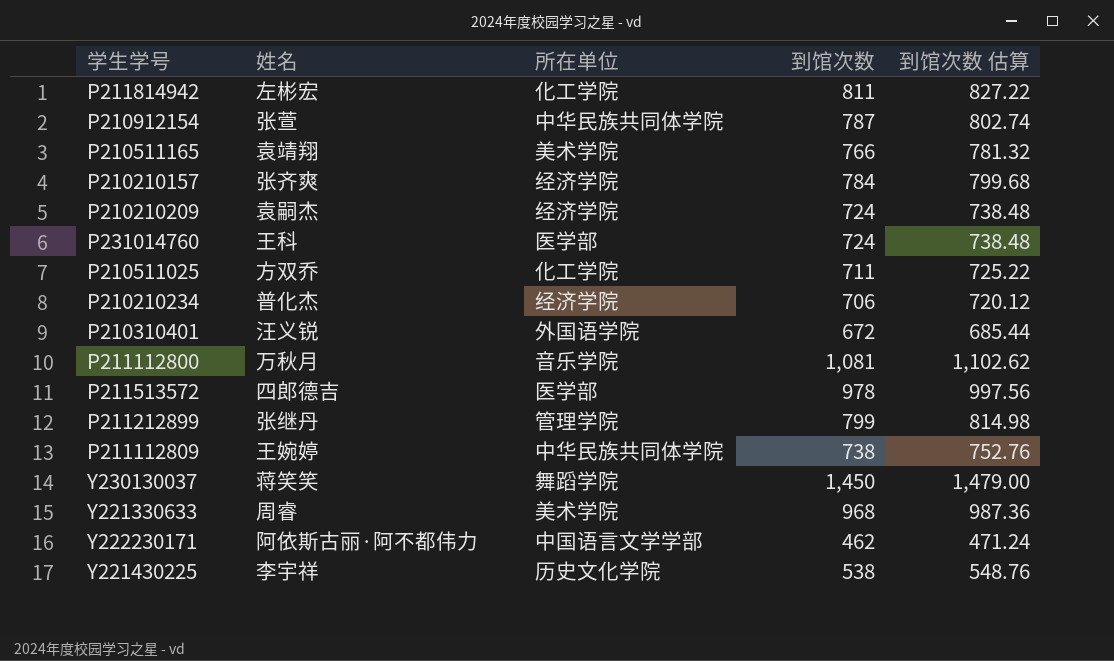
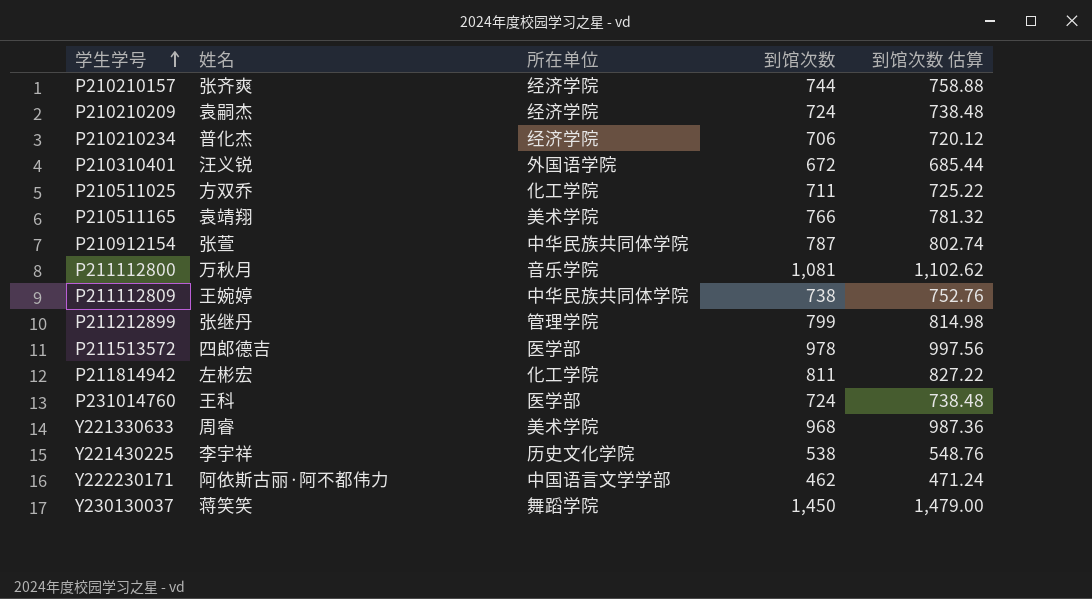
row order: none -> 学生学号 ascending
P210210157 | 到馆次数: 784 -> 744
P210210157 | 到馆次数 估算: 799.68 -> 758.88

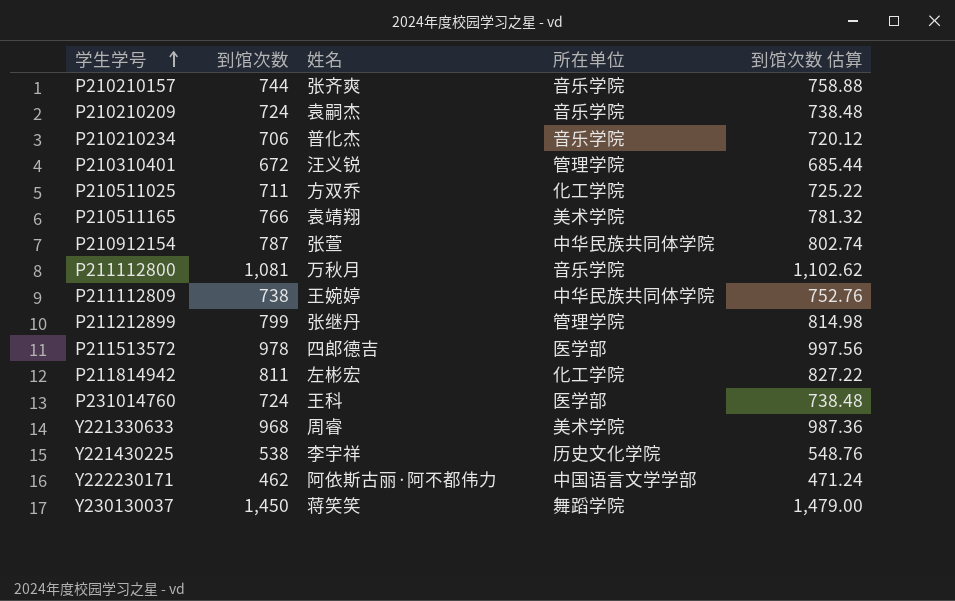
column 到馆次数 | position: 4 -> 2
P210210157 | 所在单位: 经济学院 -> 音乐学院
P210210209 | 所在单位: 经济学院 -> 音乐学院
P210210234 | 所在单位: 经济学院 -> 音乐学院
P210310401 | 所在单位: 外国语学院 -> 管理学院

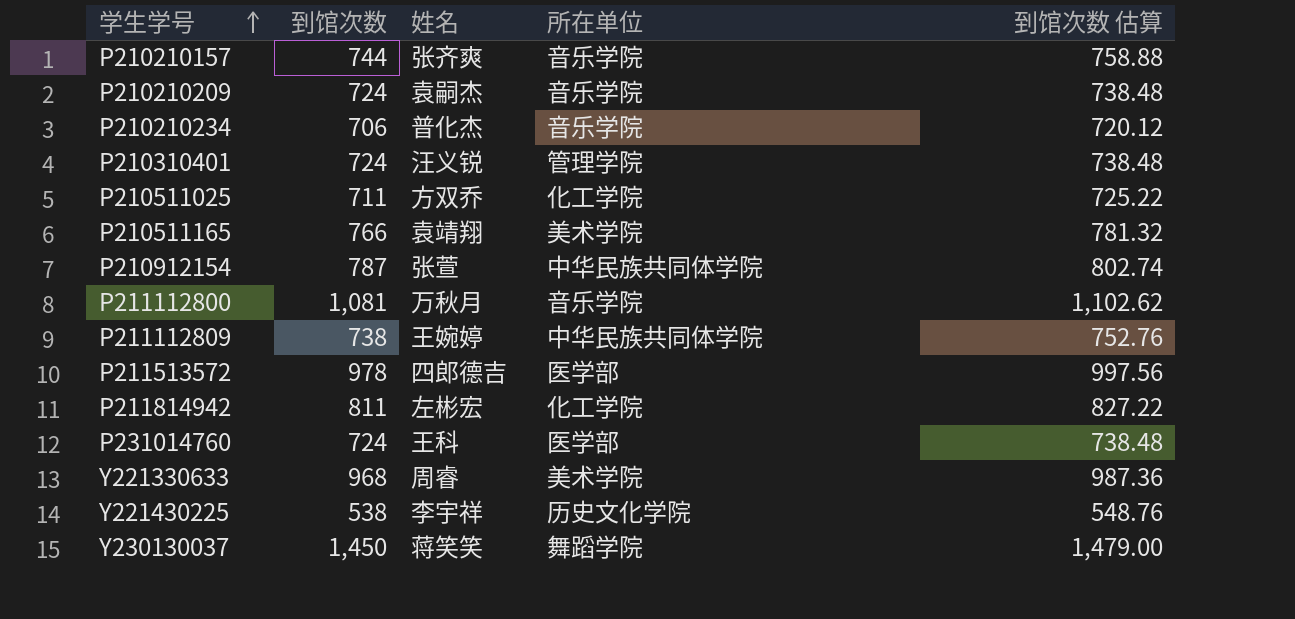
row P211212899: 799 | 张继丹 | 管理学院 | 814.98 -> none
row Y222230171: 462 | 阿依斯古丽·阿不都伟力 | 中国语言文学学部 | 471.24 -> none
P210310401 | 到馆次数: 672 -> 724
P210310401 | 到馆次数 估算: 685.44 -> 738.48

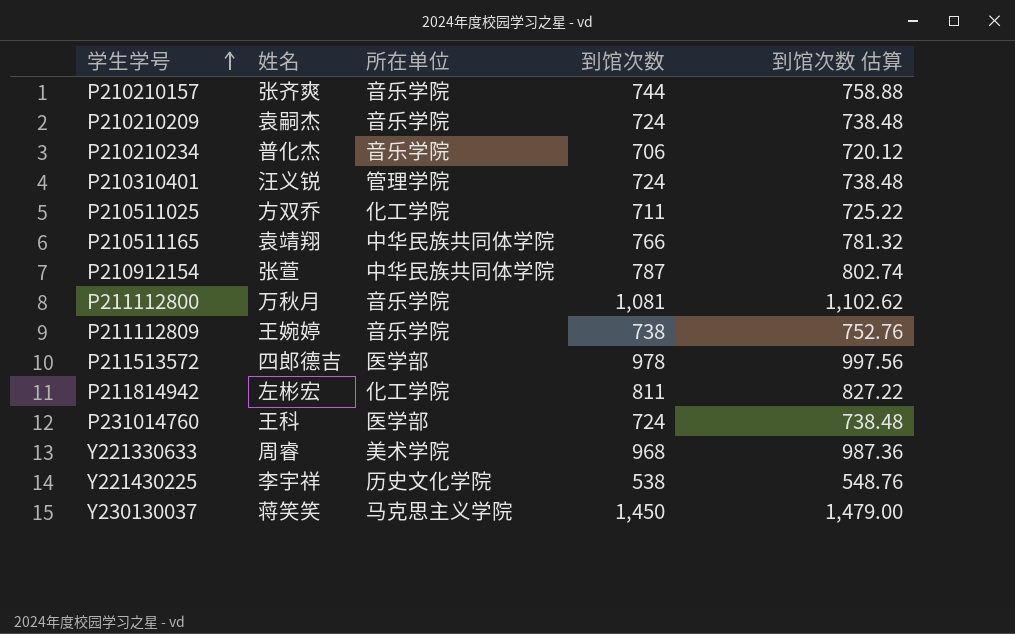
column 到馆次数 | position: 2 -> 4
P210511165 | 所在单位: 美术学院 -> 中华民族共同体学院
P211112809 | 所在单位: 中华民族共同体学院 -> 音乐学院
Y230130037 | 所在单位: 舞蹈学院 -> 马克思主义学院

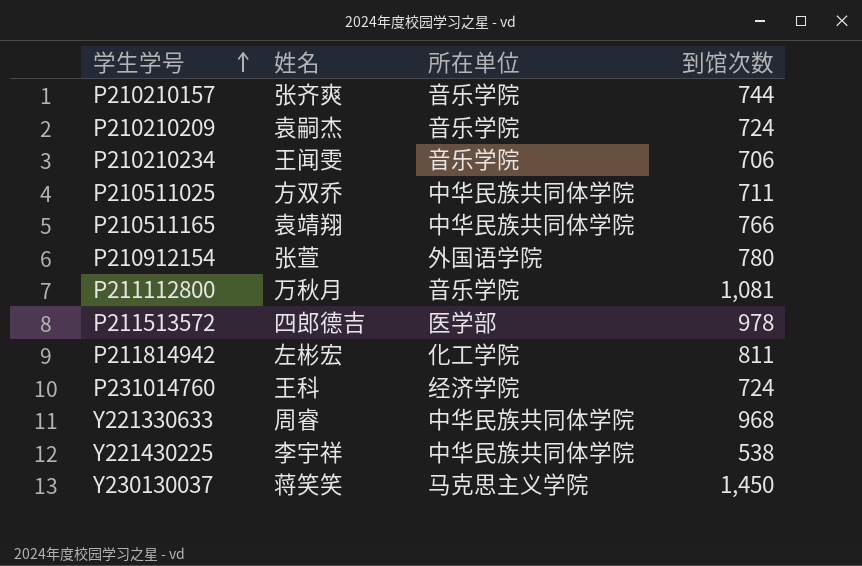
column 到馆次数 估算 | formula: [到馆次数] * 1.02 -> none
row P210310401: 汪义锐 | 管理学院 | 724 | 738.48 -> none
row P211112809: 王婉婷 | 音乐学院 | 738 | 752.76 -> none
P210210234 | 姓名: 普化杰 -> 王闻雯
P210511025 | 所在单位: 化工学院 -> 中华民族共同体学院
P210912154 | 所在单位: 中华民族共同体学院 -> 外国语学院
P210912154 | 到馆次数: 787 -> 780
P231014760 | 所在单位: 医学部 -> 经济学院
Y221330633 | 所在单位: 美术学院 -> 中华民族共同体学院
Y221430225 | 所在单位: 历史文化学院 -> 中华民族共同体学院

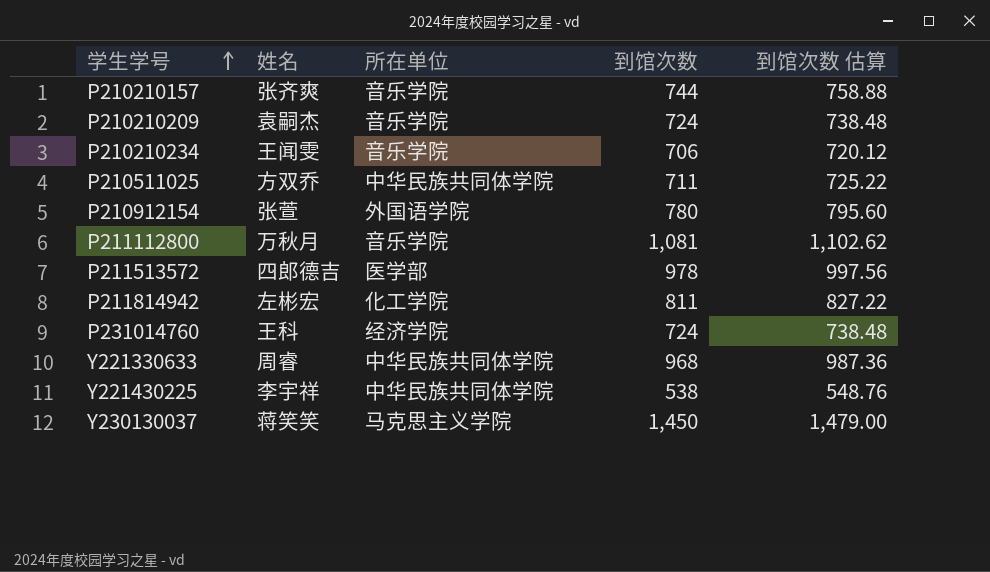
column 到馆次数 估算 | formula: none -> [到馆次数] * 1.02
row P210511165: 袁靖翔 | 中华民族共同体学院 | 766 -> none

